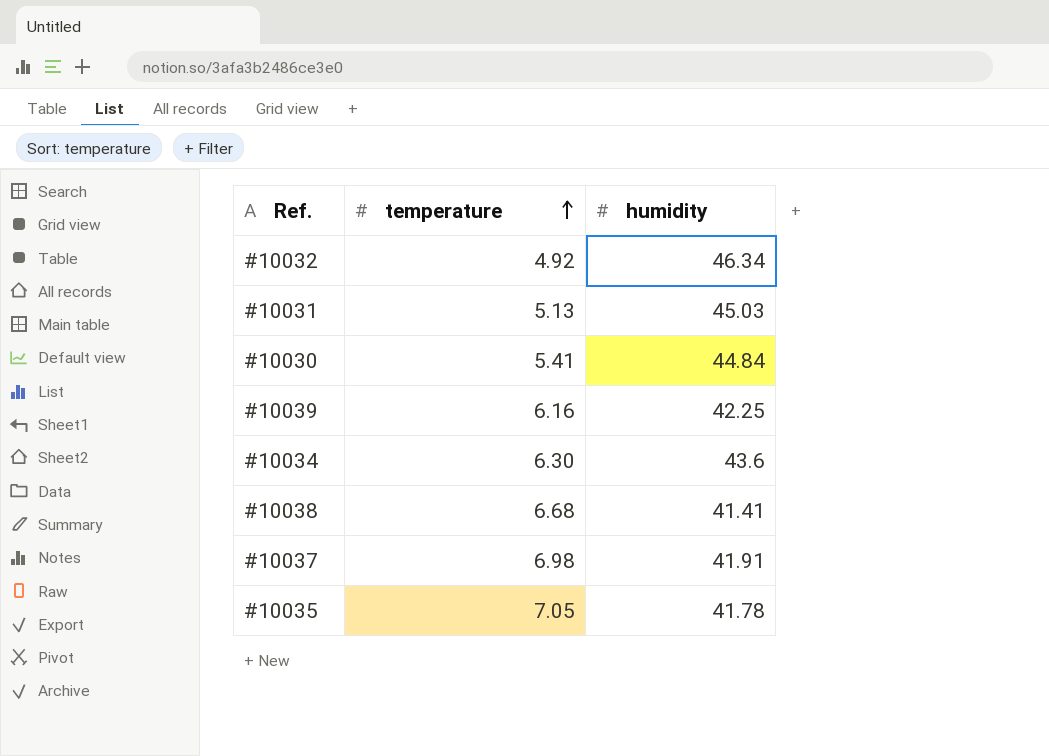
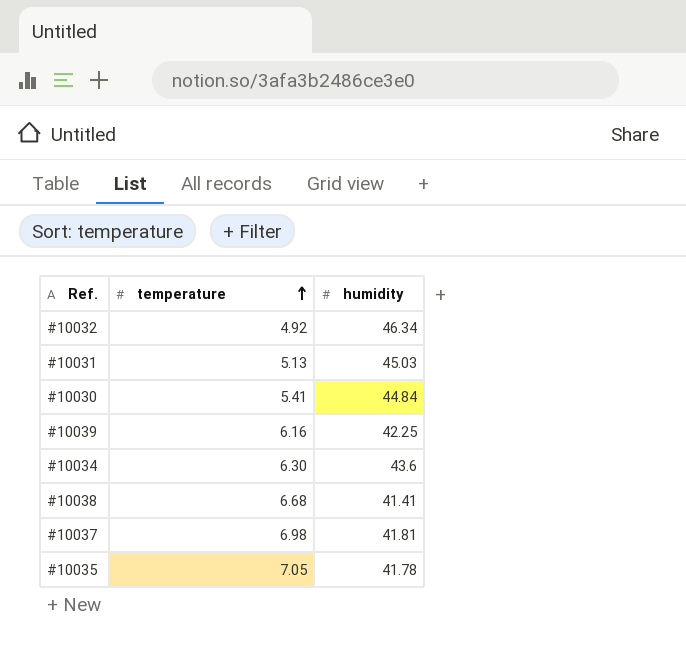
#10037 | humidity: 41.91 -> 41.81

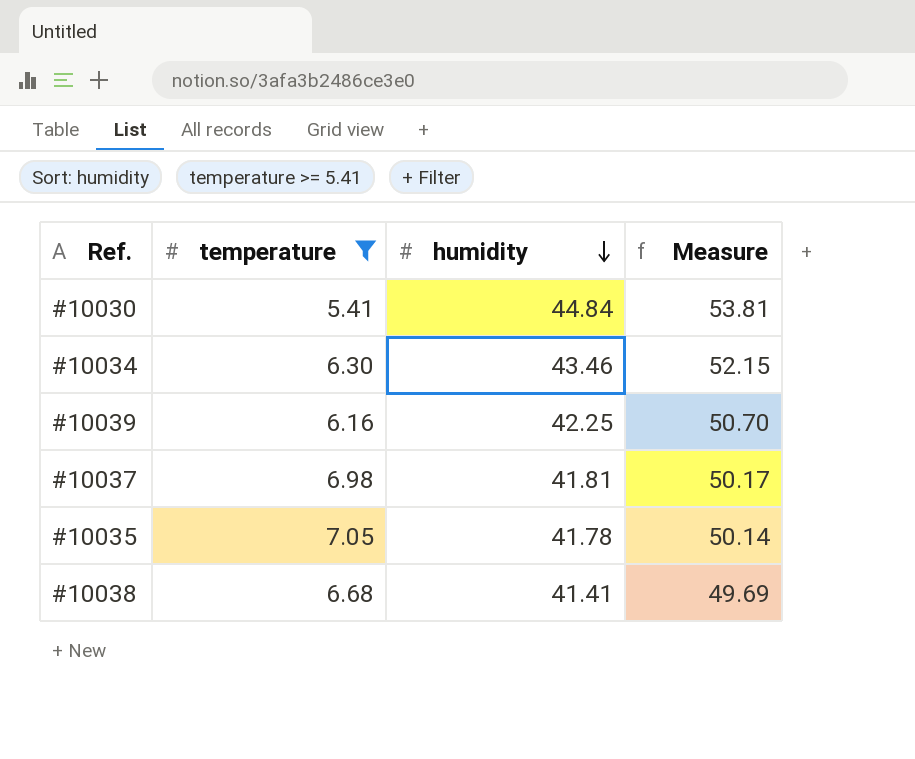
filter: none -> temperature >= 5.41
row order: temperature ascending -> humidity descending
column Measure | formula: none -> [humidity] * 1.2
#10034 | humidity: 43.6 -> 43.46

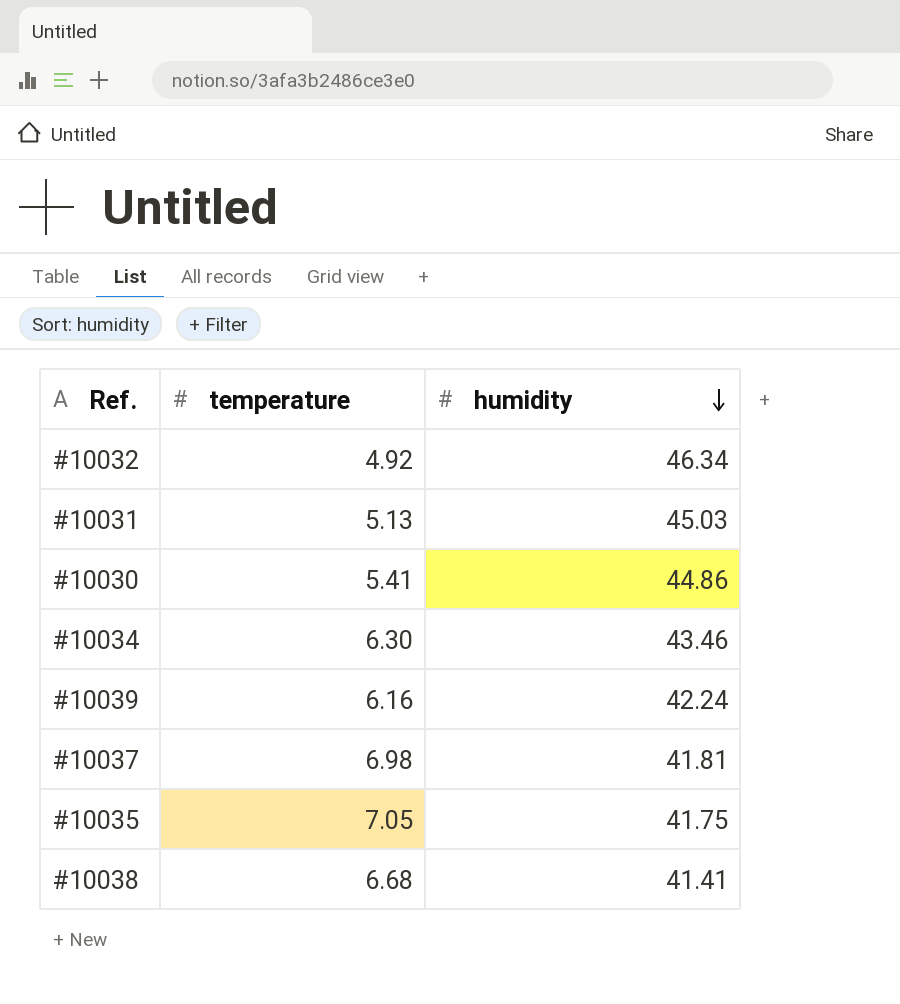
filter: temperature >= 5.41 -> none
column Measure | formula: [humidity] * 1.2 -> none
#10030 | humidity: 44.84 -> 44.86
#10039 | humidity: 42.25 -> 42.24
#10035 | humidity: 41.78 -> 41.75

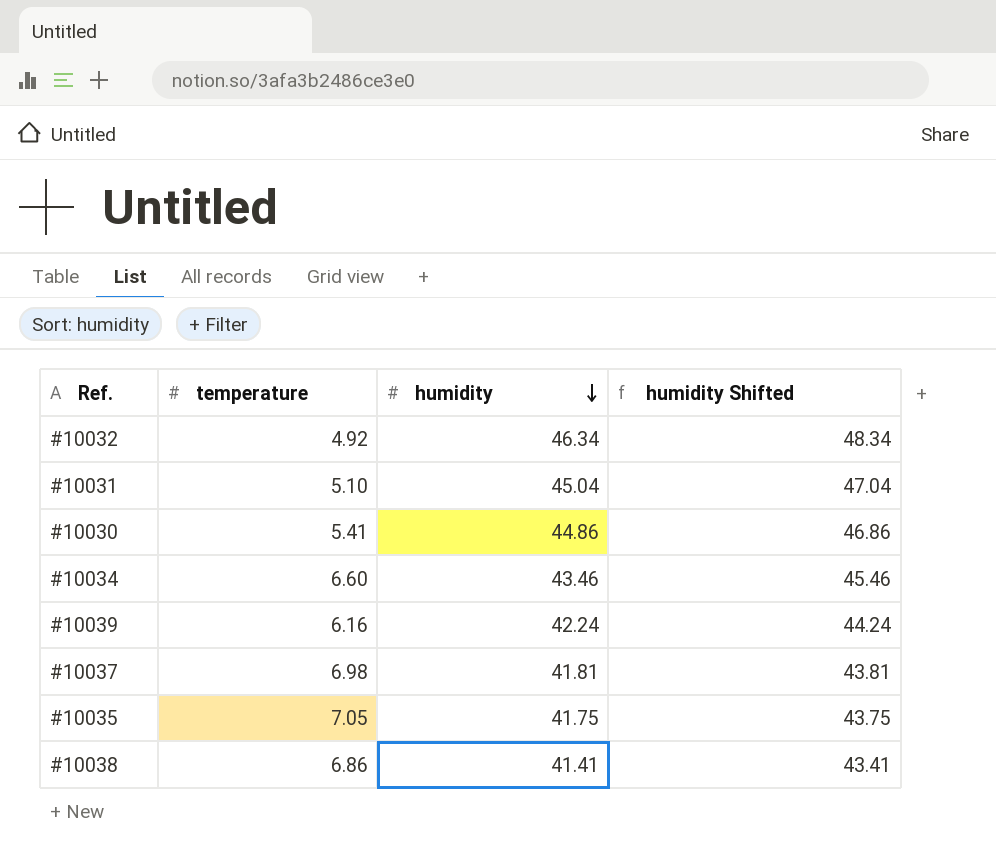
column humidity Shifted | formula: none -> [humidity] + 2
#10031 | temperature: 5.13 -> 5.10
#10031 | humidity: 45.03 -> 45.04
#10034 | temperature: 6.30 -> 6.60
#10038 | temperature: 6.68 -> 6.86

